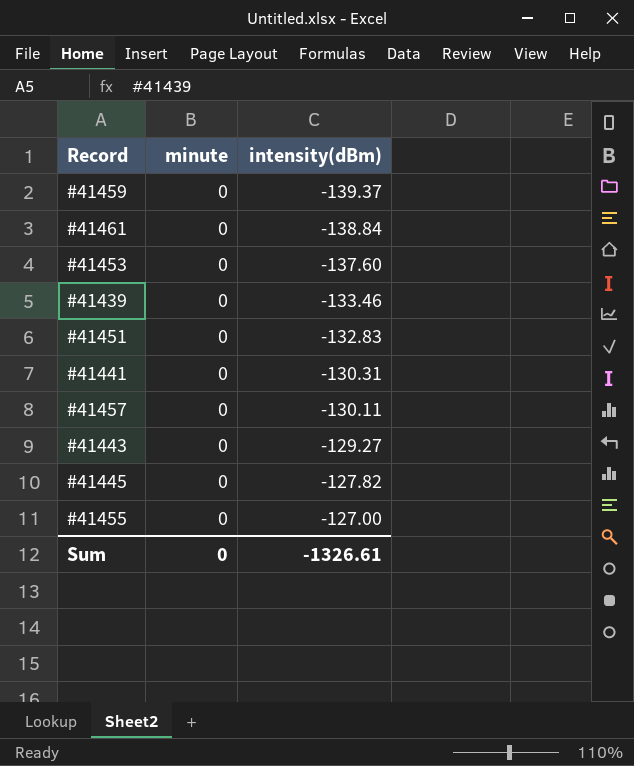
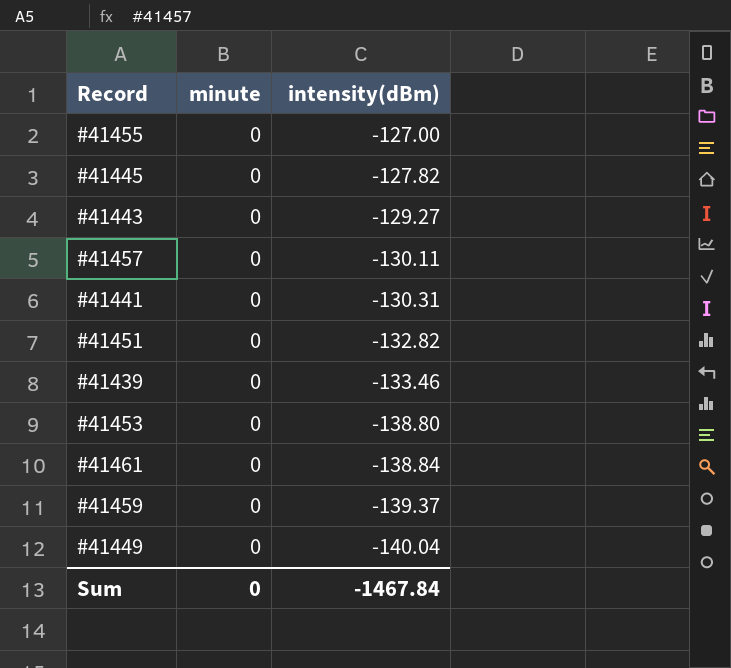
row order: intensity(dBm) ascending -> intensity(dBm) descending
#41451 | intensity(dBm): -132.83 -> -132.82
#41453 | intensity(dBm): -137.60 -> -138.80
row #41449: none -> 0 | -140.04
Sum | intensity(dBm): -1326.61 -> -1467.84

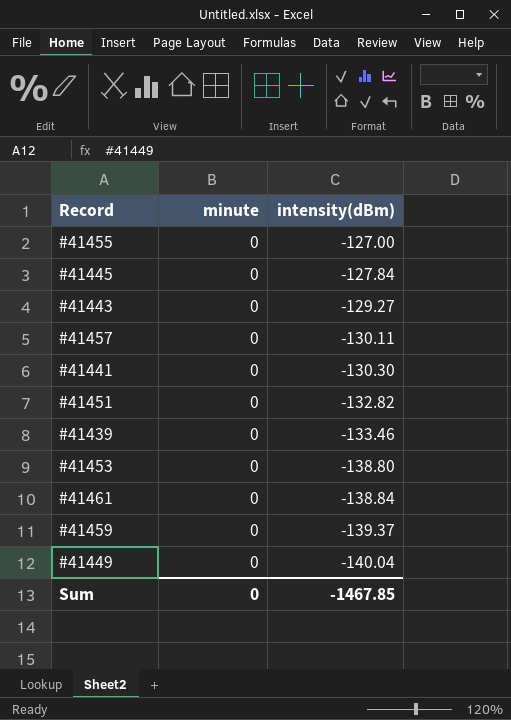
#41445 | intensity(dBm): -127.82 -> -127.84
#41441 | intensity(dBm): -130.31 -> -130.30
Sum | intensity(dBm): -1467.84 -> -1467.85

